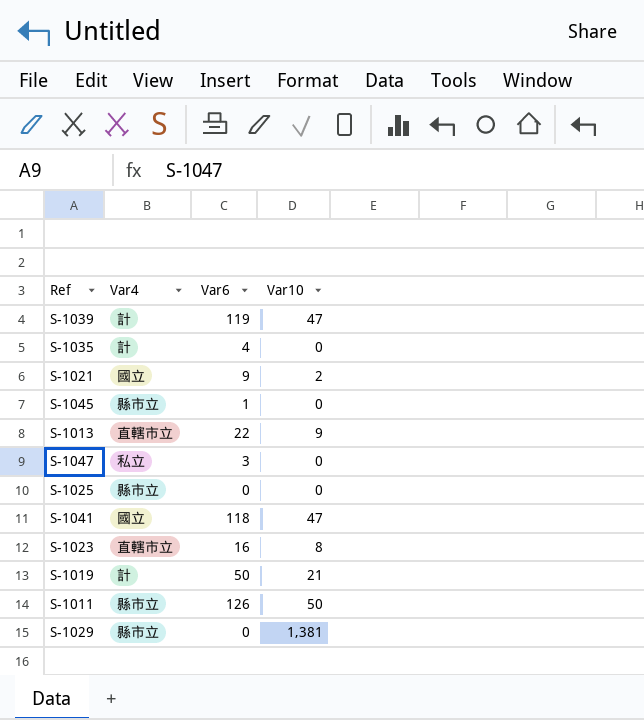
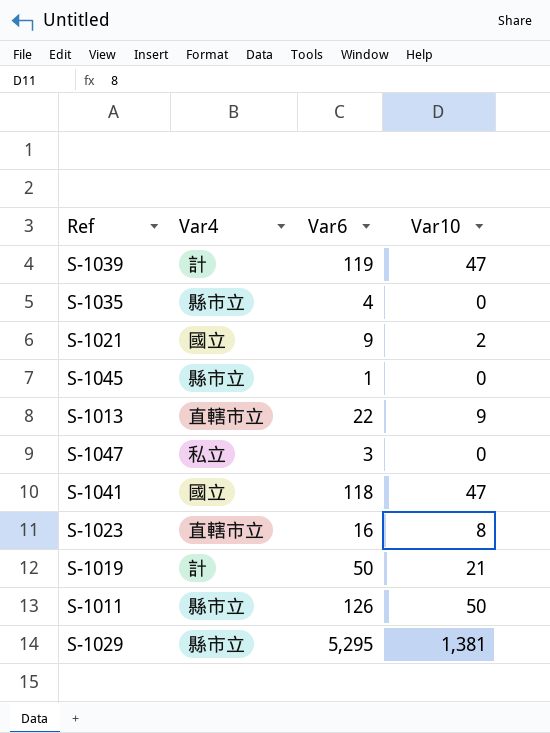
row S-1025: 縣市立 | 0 | 0 -> none
S-1035 | Var4: 計 -> 縣市立
S-1029 | Var6: 0 -> 5,295

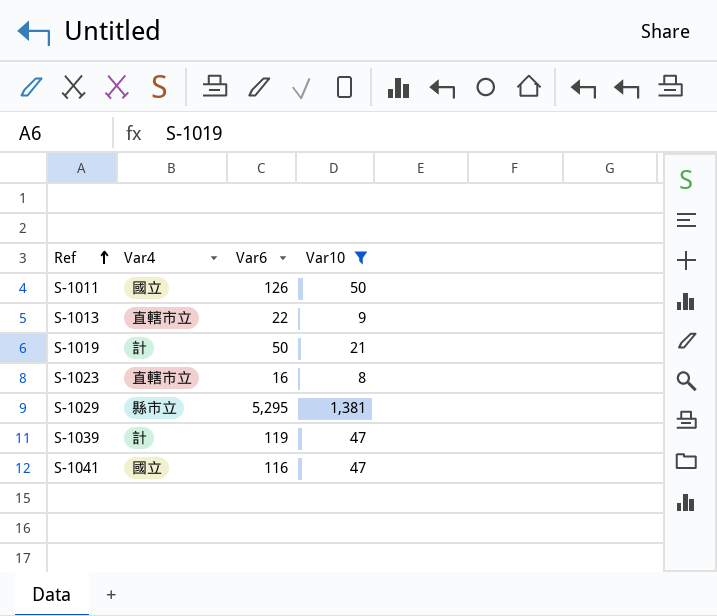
filter: none -> Var10 >= 8
row order: none -> Ref ascending
S-1011 | Var4: 縣市立 -> 國立
S-1041 | Var6: 118 -> 116

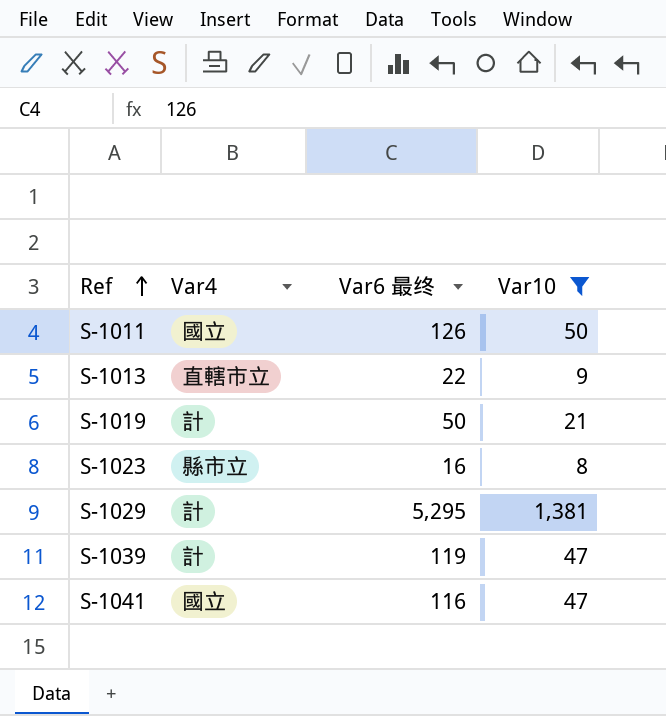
column name: Var6 -> Var6 最终
S-1023 | Var4: 直轄市立 -> 縣市立
S-1029 | Var4: 縣市立 -> 計

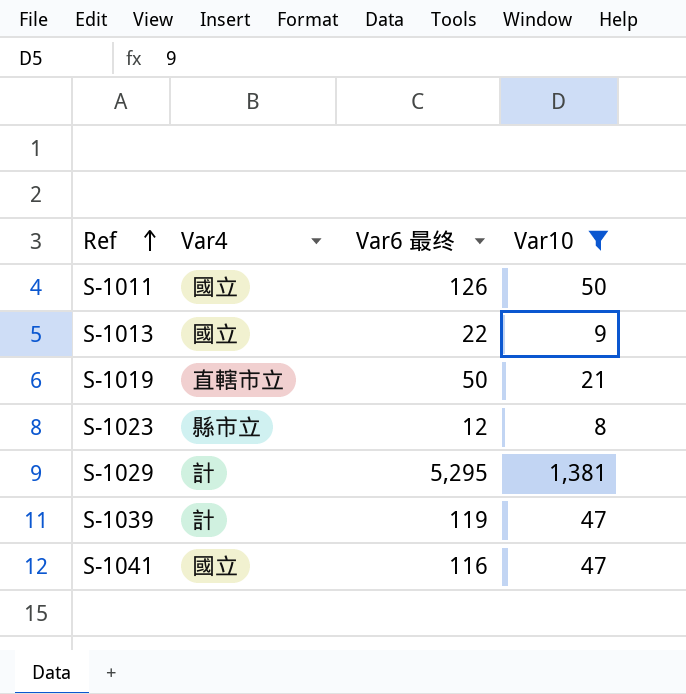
S-1013 | Var4: 直轄市立 -> 國立
S-1019 | Var4: 計 -> 直轄市立
S-1023 | Var6 最终: 16 -> 12

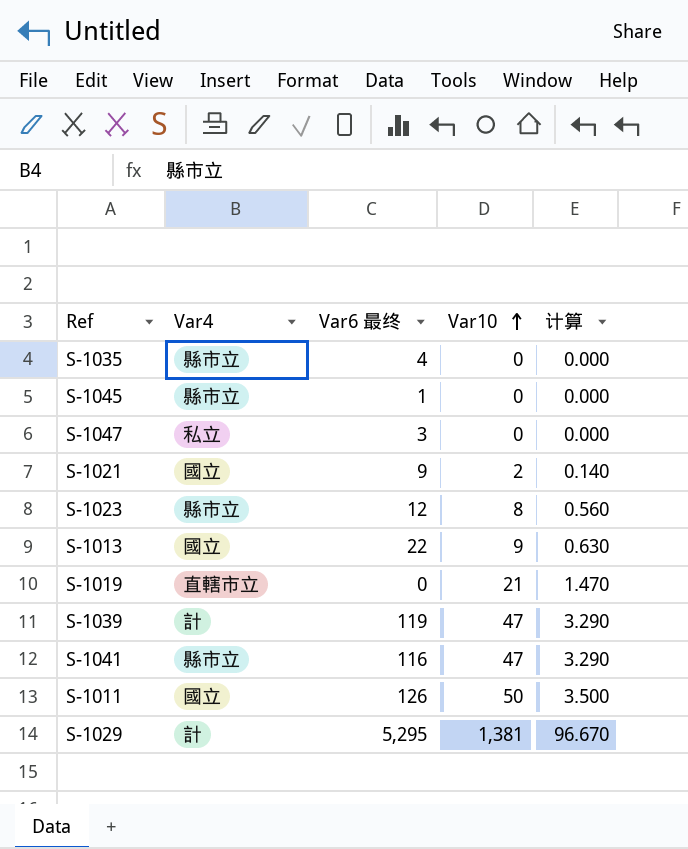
filter: Var10 >= 8 -> none
row order: Ref ascending -> Var10 ascending
column 计算 | formula: none -> [Var10] * 0.07
S-1019 | Var6 最终: 50 -> 0
S-1041 | Var4: 國立 -> 縣市立

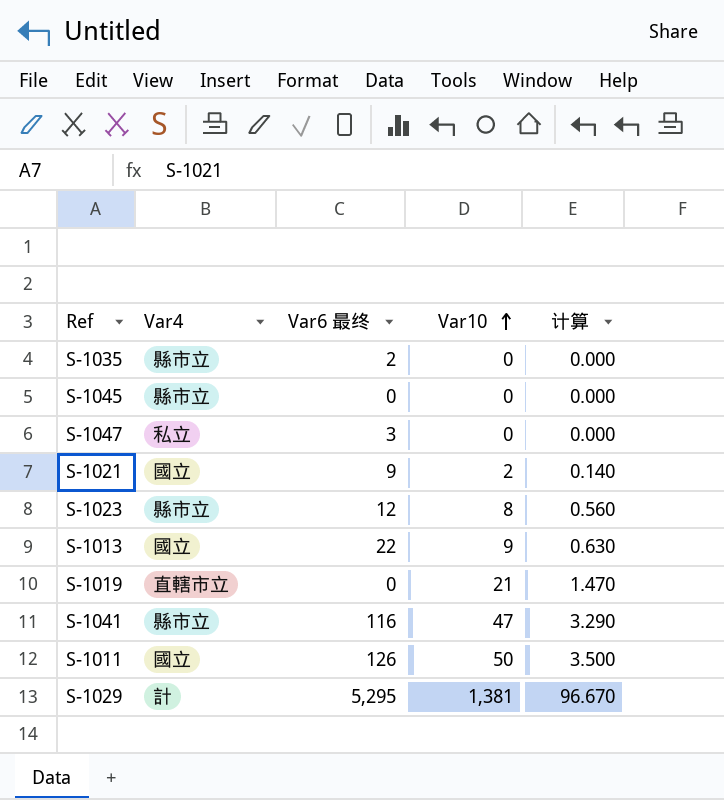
row S-1039: 計 | 119 | 47 | 3.290 -> none
S-1035 | Var6 最终: 4 -> 2
S-1045 | Var6 最终: 1 -> 0

